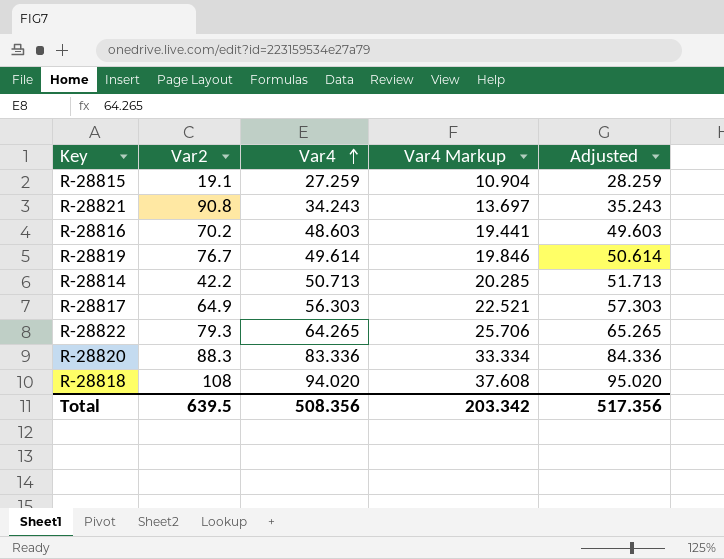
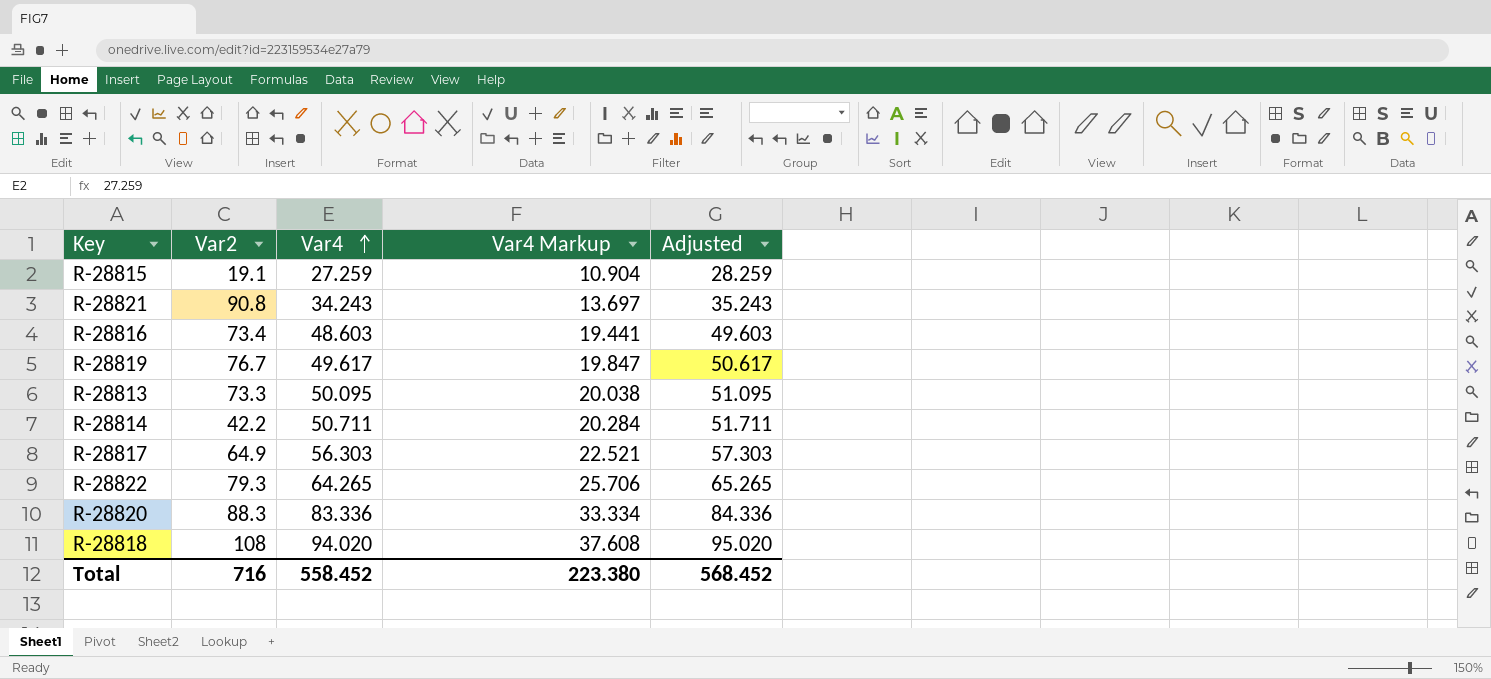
R-28816 | Var2: 70.2 -> 73.4
R-28819 | Var4: 49.614 -> 49.617
R-28819 | Var4 Markup: 19.846 -> 19.847
R-28819 | Adjusted: 50.614 -> 50.617
row R-28813: none -> 73.3 | 50.095 | 20.038 | 51.095
R-28814 | Var4: 50.713 -> 50.711
R-28814 | Var4 Markup: 20.285 -> 20.284
R-28814 | Adjusted: 51.713 -> 51.711
Total | Var2: 639.5 -> 716
Total | Var4: 508.356 -> 558.452
Total | Var4 Markup: 203.342 -> 223.380
Total | Adjusted: 517.356 -> 568.452

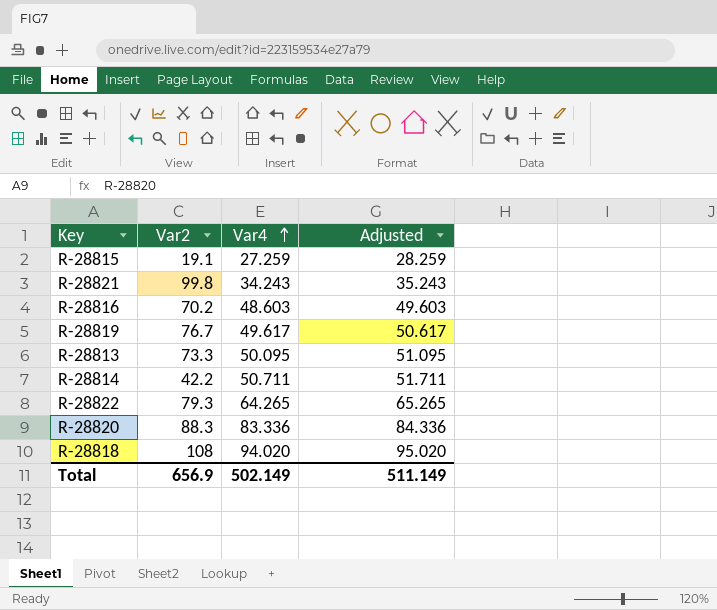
column Var4 Markup | formula: [Var4] * 0.4 -> none
row R-28817: 64.9 | 56.303 | 22.521 | 57.303 -> none
R-28821 | Var2: 90.8 -> 99.8
R-28816 | Var2: 73.4 -> 70.2
Total | Var2: 716 -> 656.9
Total | Var4: 558.452 -> 502.149
Total | Adjusted: 568.452 -> 511.149

